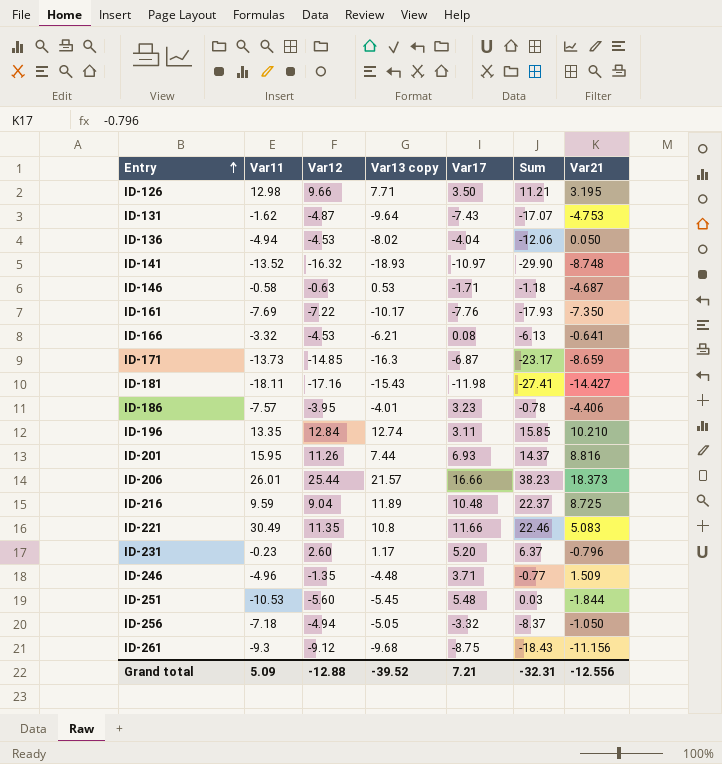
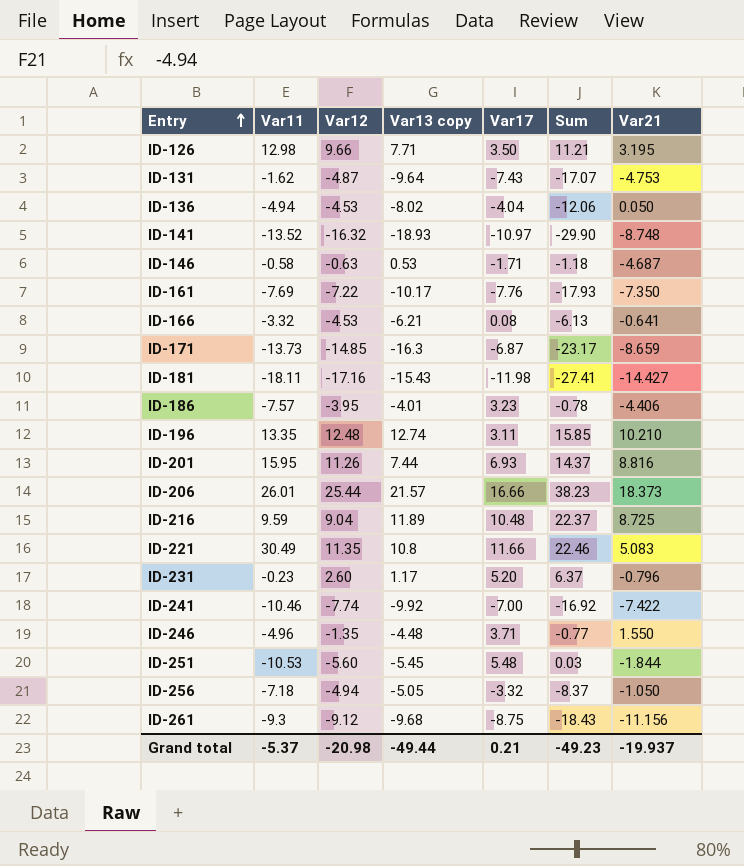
ID-196 | Var12: 12.84 -> 12.48
row ID-241: none -> -10.46 | -7.74 | -9.92 | -7.00 | -16.92 | -7.422
ID-246 | Var21: 1.509 -> 1.550
Grand total | Var11: 5.09 -> -5.37
Grand total | Var12: -12.88 -> -20.98
Grand total | Var13 copy: -39.52 -> -49.44
Grand total | Var17: 7.21 -> 0.21
Grand total | Sum: -32.31 -> -49.23
Grand total | Var21: -12.556 -> -19.937

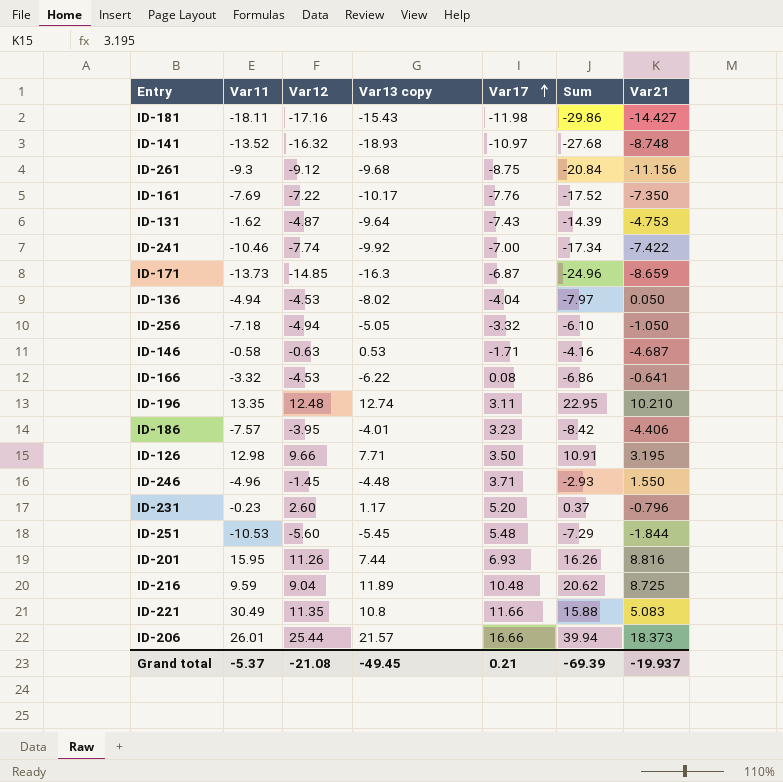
row order: Entry ascending -> Var17 ascending
column Sum | formula: [Var13 copy] + [Var17] -> [Var13 copy] + [Var21]
ID-166 | Var13 copy: -6.21 -> -6.22
ID-246 | Var12: -1.35 -> -1.45
Grand total | Var12: -20.98 -> -21.08
Grand total | Var13 copy: -49.44 -> -49.45
Grand total | Sum: -49.23 -> -69.39

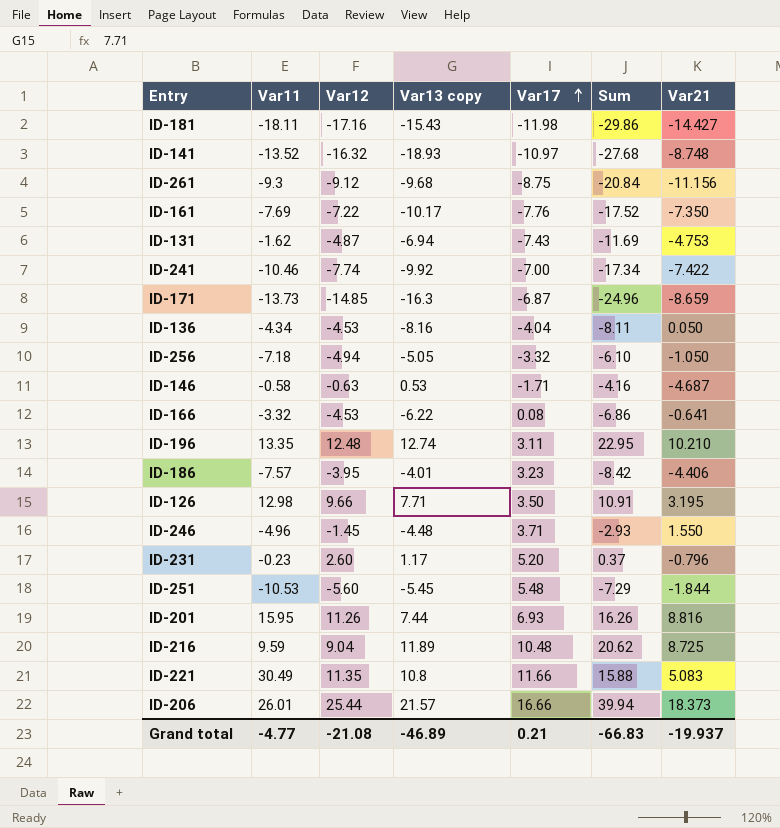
ID-131 | Var13 copy: -9.64 -> -6.94
ID-131 | Sum: -14.39 -> -11.69
ID-136 | Var11: -4.94 -> -4.34
ID-136 | Var13 copy: -8.02 -> -8.16
ID-136 | Sum: -7.97 -> -8.11
Grand total | Var11: -5.37 -> -4.77
Grand total | Var13 copy: -49.45 -> -46.89
Grand total | Sum: -69.39 -> -66.83

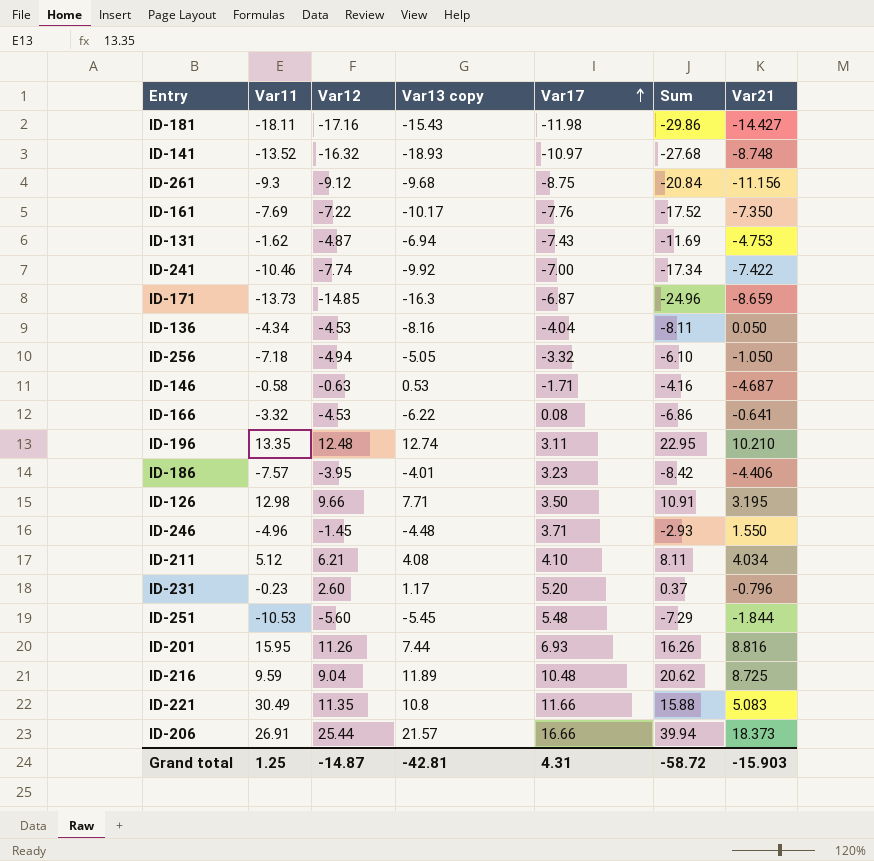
row ID-211: none -> 5.12 | 6.21 | 4.08 | 4.10 | 8.11 | 4.034
ID-206 | Var11: 26.01 -> 26.91
Grand total | Var11: -4.77 -> 1.25
Grand total | Var12: -21.08 -> -14.87
Grand total | Var13 copy: -46.89 -> -42.81
Grand total | Var17: 0.21 -> 4.31
Grand total | Sum: -66.83 -> -58.72
Grand total | Var21: -19.937 -> -15.903

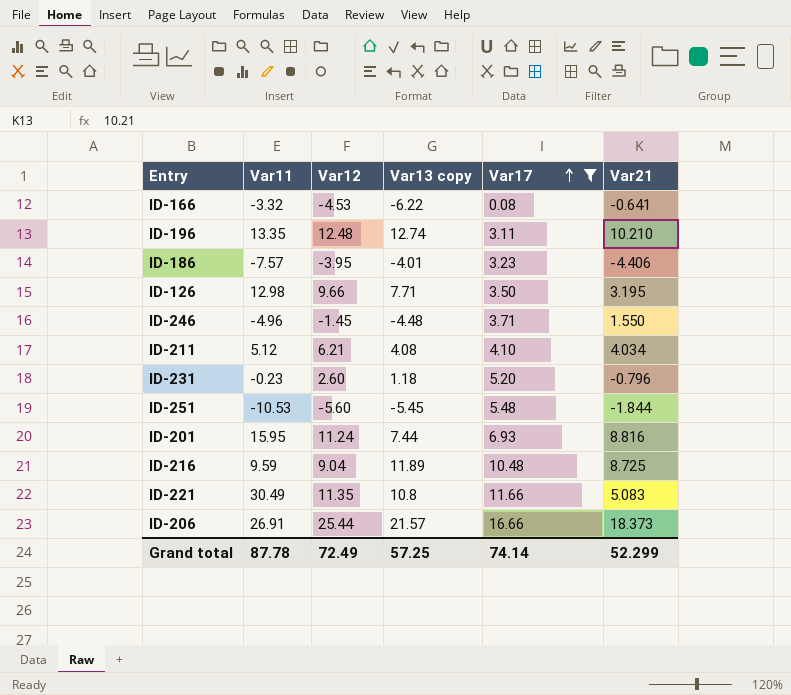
filter: none -> Var17 >= 0.08
column Sum | formula: [Var13 copy] + [Var21] -> none
ID-231 | Var13 copy: 1.17 -> 1.18
ID-201 | Var12: 11.26 -> 11.24
Grand total | Var11: 1.25 -> 87.78
Grand total | Var12: -14.87 -> 72.49
Grand total | Var13 copy: -42.81 -> 57.25
Grand total | Var17: 4.31 -> 74.14
Grand total | Var21: -15.903 -> 52.299

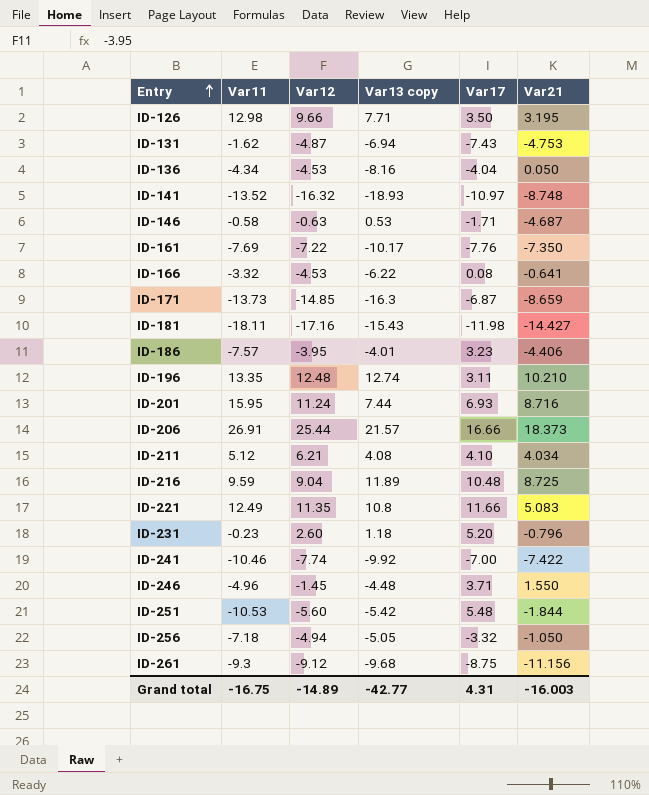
filter: Var17 >= 0.08 -> none
row order: Var17 ascending -> Entry ascending
ID-201 | Var21: 8.816 -> 8.716
ID-221 | Var11: 30.49 -> 12.49
ID-251 | Var13 copy: -5.45 -> -5.42
Grand total | Var11: 87.78 -> -16.75
Grand total | Var12: 72.49 -> -14.89
Grand total | Var13 copy: 57.25 -> -42.77
Grand total | Var17: 74.14 -> 4.31
Grand total | Var21: 52.299 -> -16.003

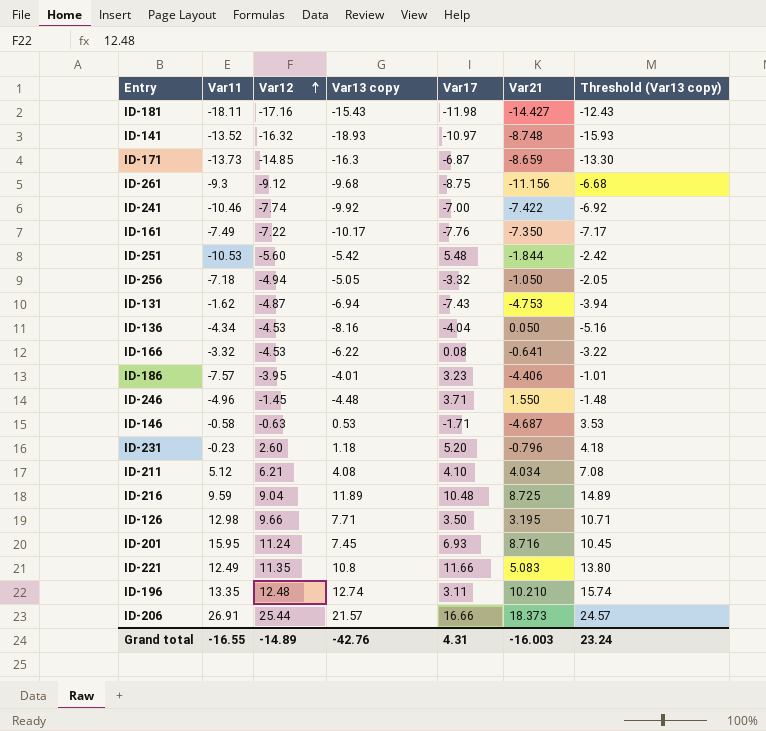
row order: Entry ascending -> Var12 ascending
column Threshold (Var13 copy) | formula: none -> [Var13 copy] + 3
ID-161 | Var11: -7.69 -> -7.49
ID-201 | Var13 copy: 7.44 -> 7.45
Grand total | Var11: -16.75 -> -16.55
Grand total | Var13 copy: -42.77 -> -42.76

